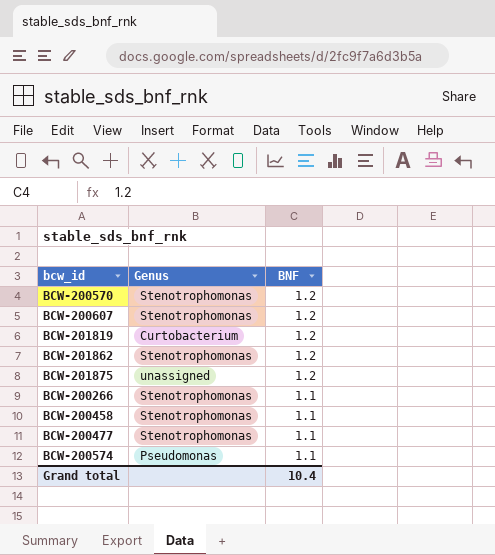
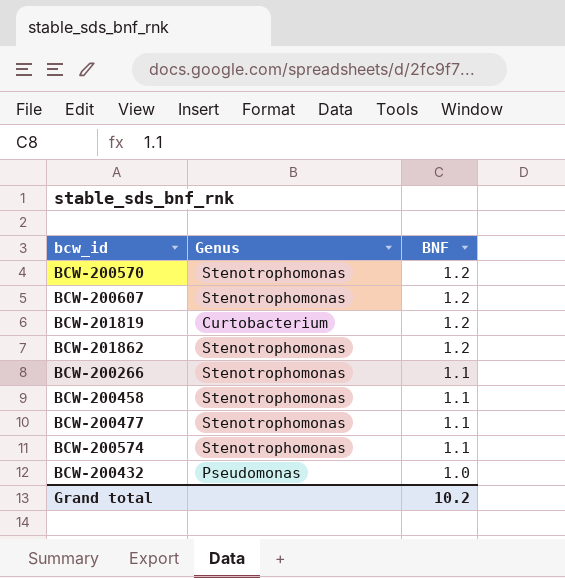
row BCW-201875: unassigned | 1.2 -> none
BCW-200574 | Genus: Pseudomonas -> Stenotrophomonas
row BCW-200432: none -> Pseudomonas | 1.0
Grand total | BNF: 10.4 -> 10.2

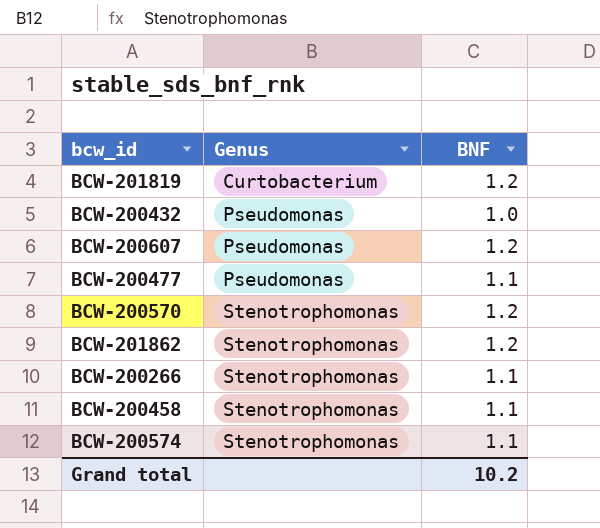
row order: BNF descending -> Genus ascending
BCW-200607 | Genus: Stenotrophomonas -> Pseudomonas
BCW-200477 | Genus: Stenotrophomonas -> Pseudomonas

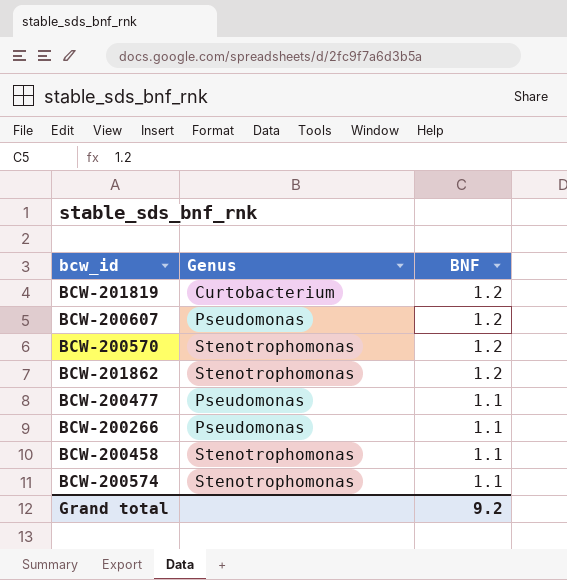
row order: Genus ascending -> BNF descending
row BCW-200432: Pseudomonas | 1.0 -> none
BCW-200266 | Genus: Stenotrophomonas -> Pseudomonas
Grand total | BNF: 10.2 -> 9.2

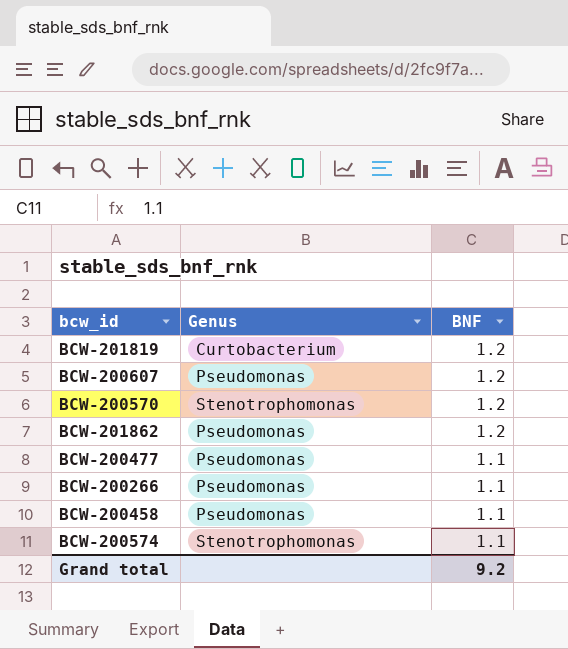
BCW-201862 | Genus: Stenotrophomonas -> Pseudomonas
BCW-200458 | Genus: Stenotrophomonas -> Pseudomonas

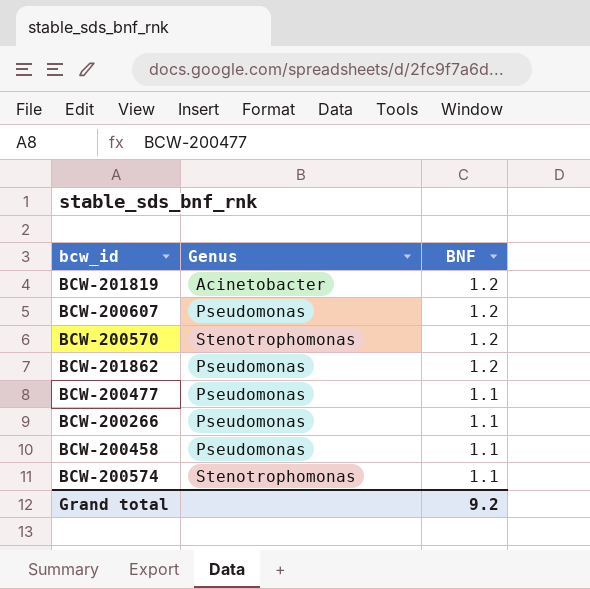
BCW-201819 | Genus: Curtobacterium -> Acinetobacter

